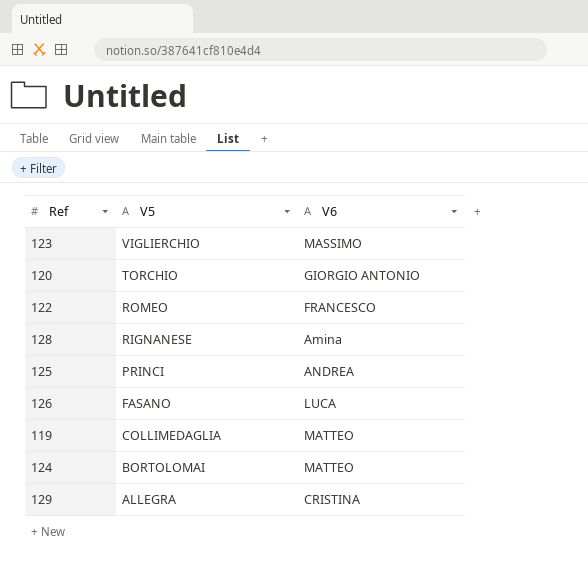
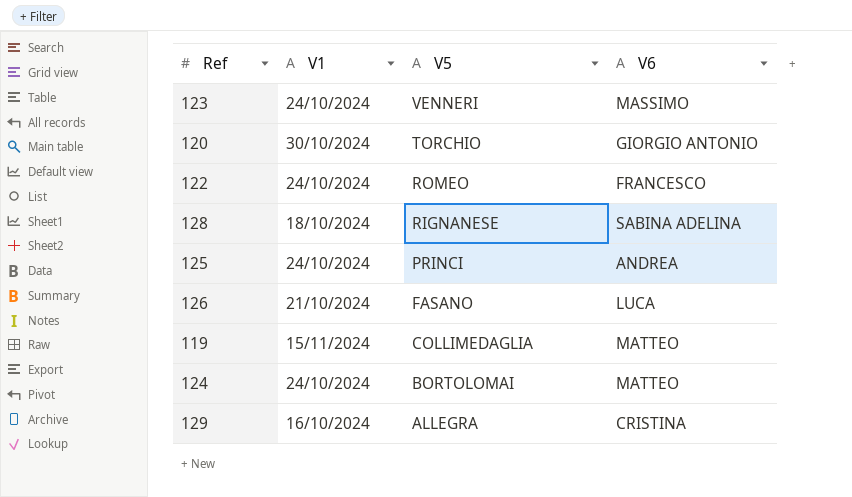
column V1 | position: none -> 2
123 | V5: VIGLIERCHIO -> VENNERI
128 | V6: Amina -> SABINA ADELINA

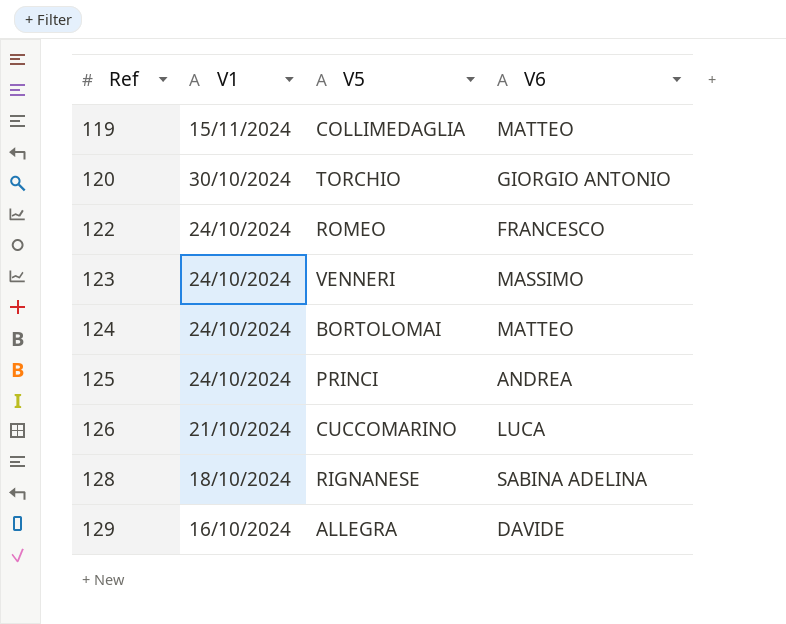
row order: V5 descending -> Ref ascending
126 | V5: FASANO -> CUCCOMARINO
129 | V6: CRISTINA -> DAVIDE

